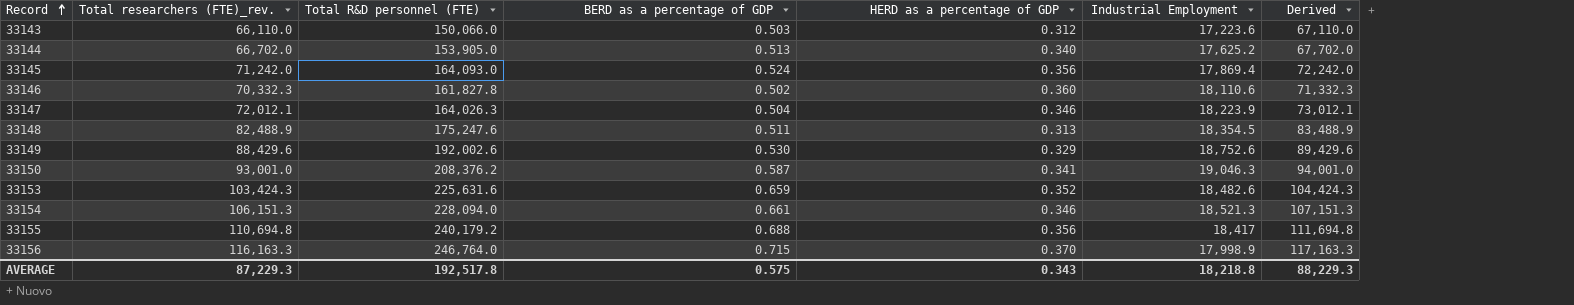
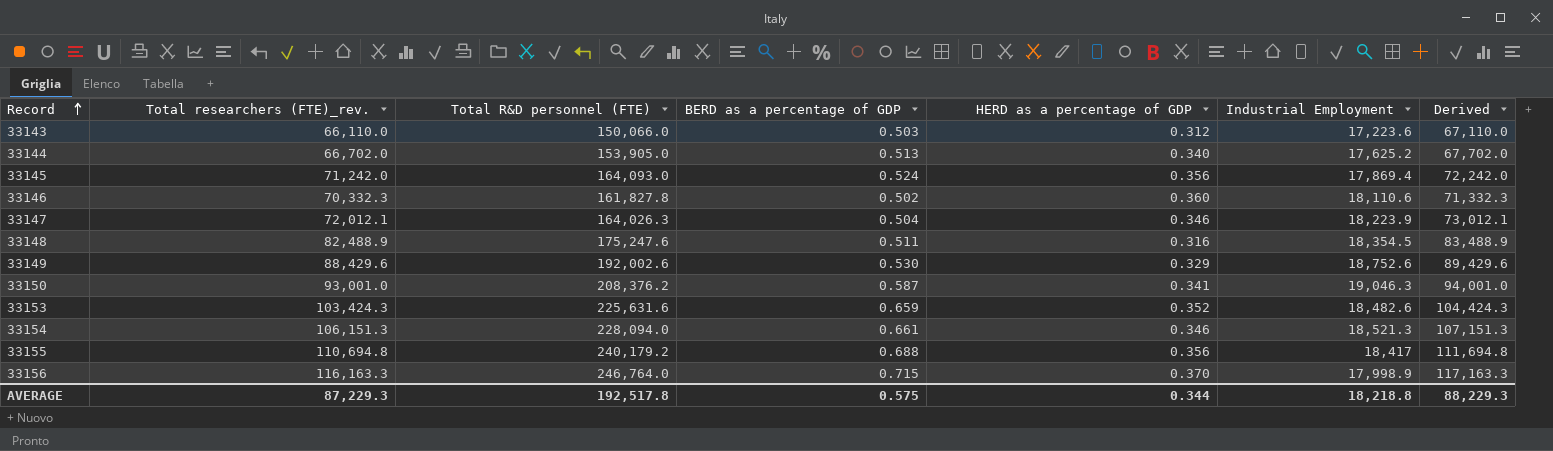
33148 | HERD as a percentage of GDP: 0.313 -> 0.316
AVERAGE | HERD as a percentage of GDP: 0.343 -> 0.344

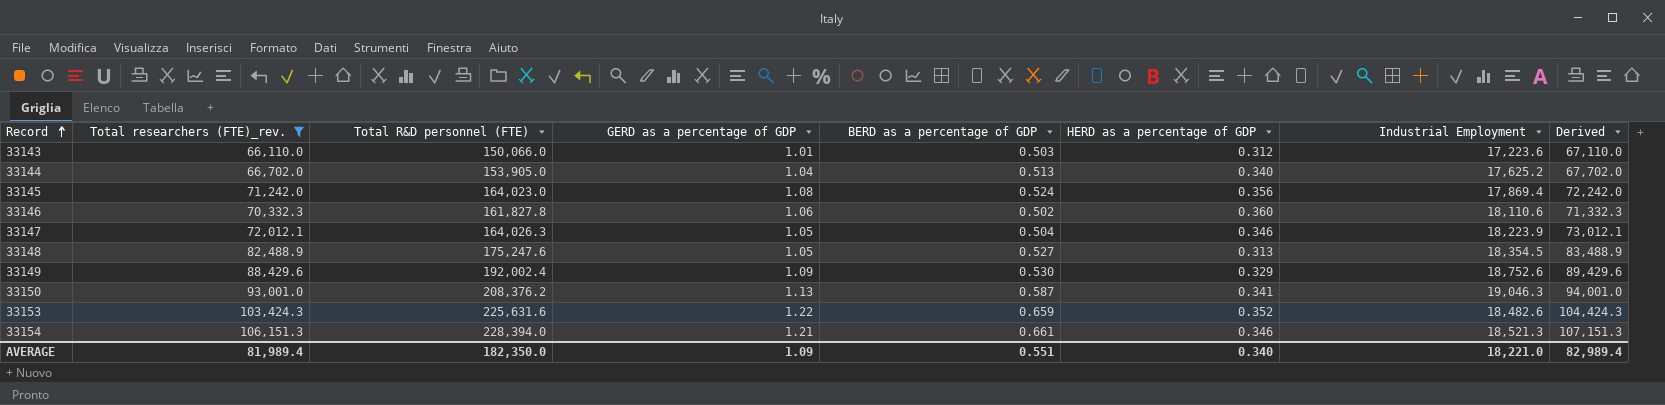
filter: none -> Total researchers (FTE)_rev. <= 106,151.3
column GERD as a percentage of GDP | position: none -> 4
33145 | Total R&D personnel (FTE): 164,093.0 -> 164,023.0
33148 | BERD as a percentage of GDP: 0.511 -> 0.527
33148 | HERD as a percentage of GDP: 0.316 -> 0.313
33149 | Total R&D personnel (FTE): 192,002.6 -> 192,002.4
33154 | Total R&D personnel (FTE): 228,094.0 -> 228,394.0
AVERAGE | Total researchers (FTE)_rev.: 87,229.3 -> 81,989.4
AVERAGE | Total R&D personnel (FTE): 192,517.8 -> 182,350.0
AVERAGE | BERD as a percentage of GDP: 0.575 -> 0.551
AVERAGE | HERD as a percentage of GDP: 0.344 -> 0.340
AVERAGE | Industrial Employment: 18,218.8 -> 18,221.0
AVERAGE | Derived: 88,229.3 -> 82,989.4

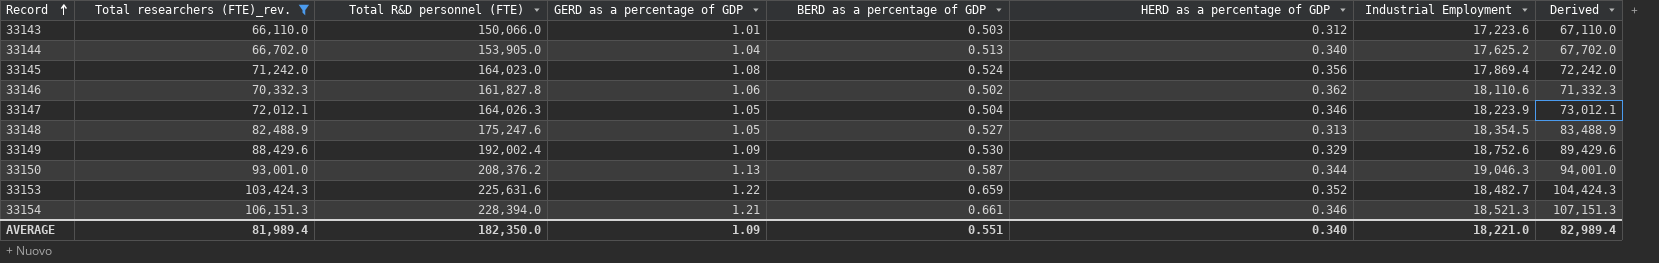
33146 | HERD as a percentage of GDP: 0.360 -> 0.362
33150 | HERD as a percentage of GDP: 0.341 -> 0.344
33153 | Industrial Employment: 18,482.6 -> 18,482.7

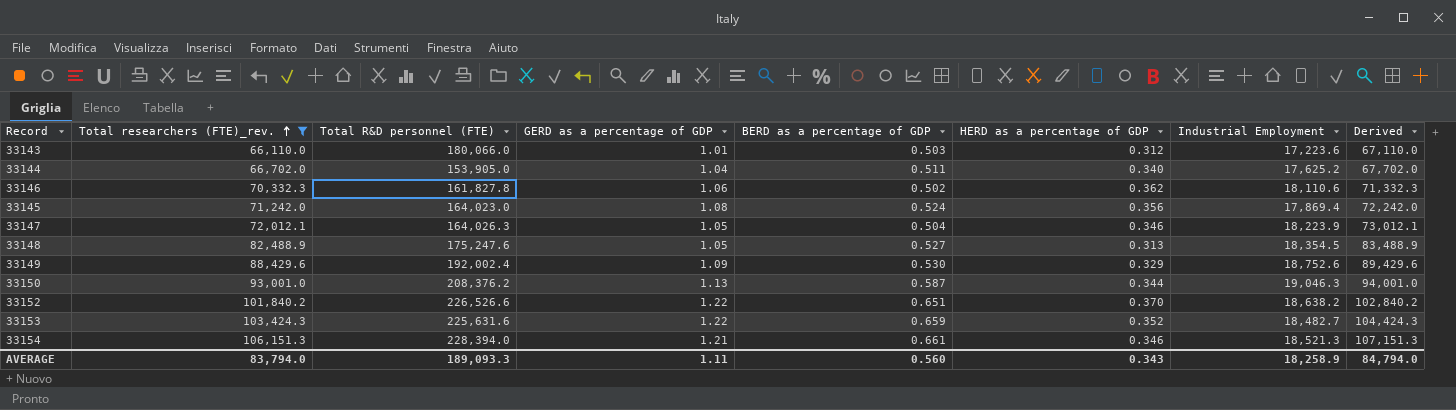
row order: Record ascending -> Total researchers (FTE)_rev. ascending
33143 | Total R&D personnel (FTE): 150,066.0 -> 180,066.0
33144 | BERD as a percentage of GDP: 0.513 -> 0.511
row 33152: none -> 101,840.2 | 226,526.6 | 1.22 | 0.651 | 0.370 | 18,638.2 | 102,840.2
AVERAGE | Total researchers (FTE)_rev.: 81,989.4 -> 83,794.0
AVERAGE | Total R&D personnel (FTE): 182,350.0 -> 189,093.3
AVERAGE | GERD as a percentage of GDP: 1.09 -> 1.11
AVERAGE | BERD as a percentage of GDP: 0.551 -> 0.560
AVERAGE | HERD as a percentage of GDP: 0.340 -> 0.343
AVERAGE | Industrial Employment: 18,221.0 -> 18,258.9
AVERAGE | Derived: 82,989.4 -> 84,794.0

